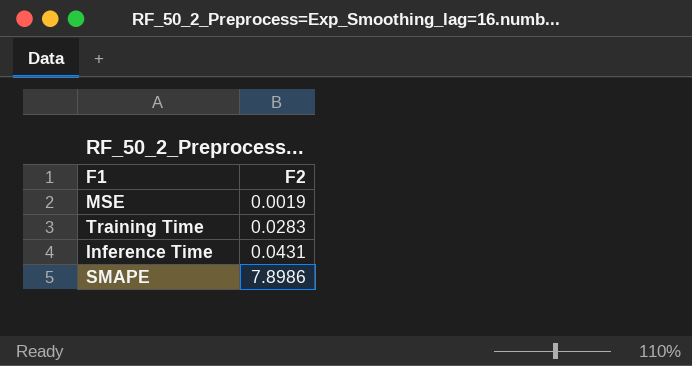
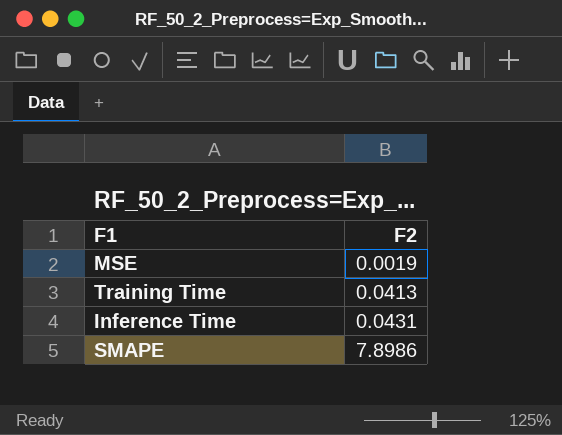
Training Time | F2: 0.0283 -> 0.0413

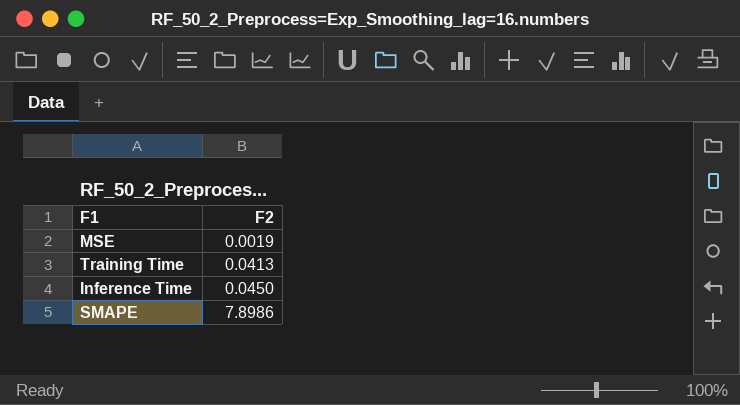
Inference Time | F2: 0.0431 -> 0.0450

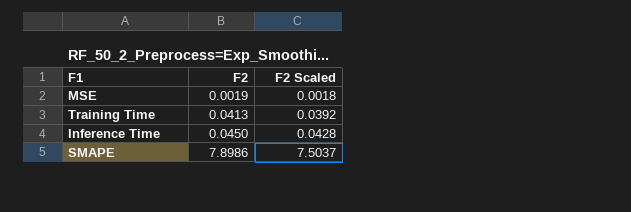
column F2 Scaled | formula: none -> [F2] * 0.95

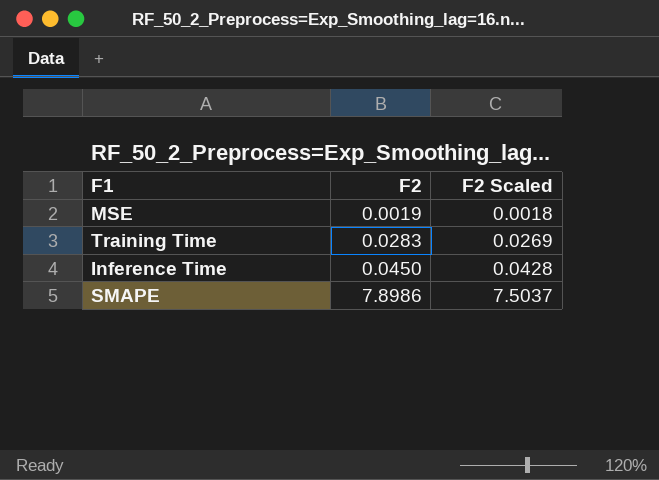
Training Time | F2: 0.0413 -> 0.0283
Training Time | F2 Scaled: 0.0392 -> 0.0269

